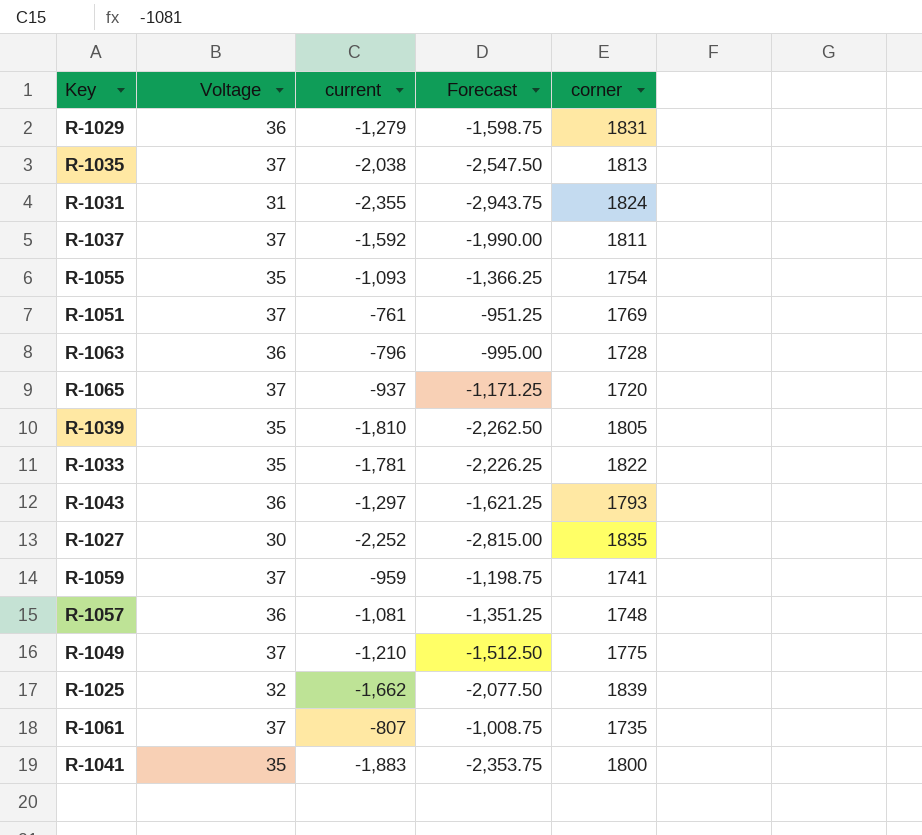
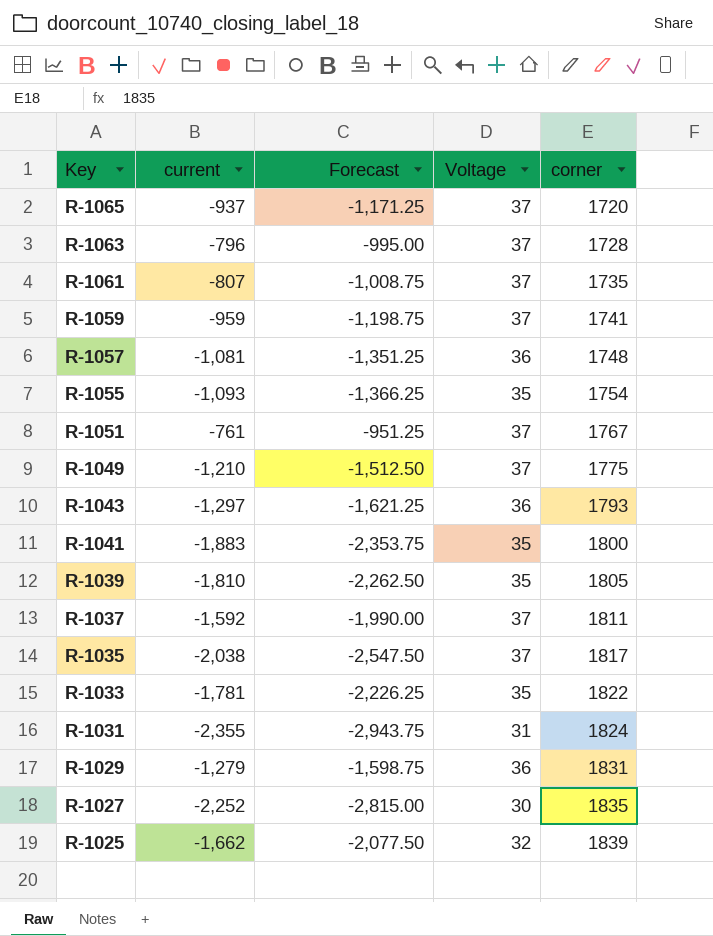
row order: none -> Key descending
column Voltage | position: 2 -> 4
R-1063 | Voltage: 36 -> 37
R-1051 | corner: 1769 -> 1767
R-1035 | corner: 1813 -> 1817

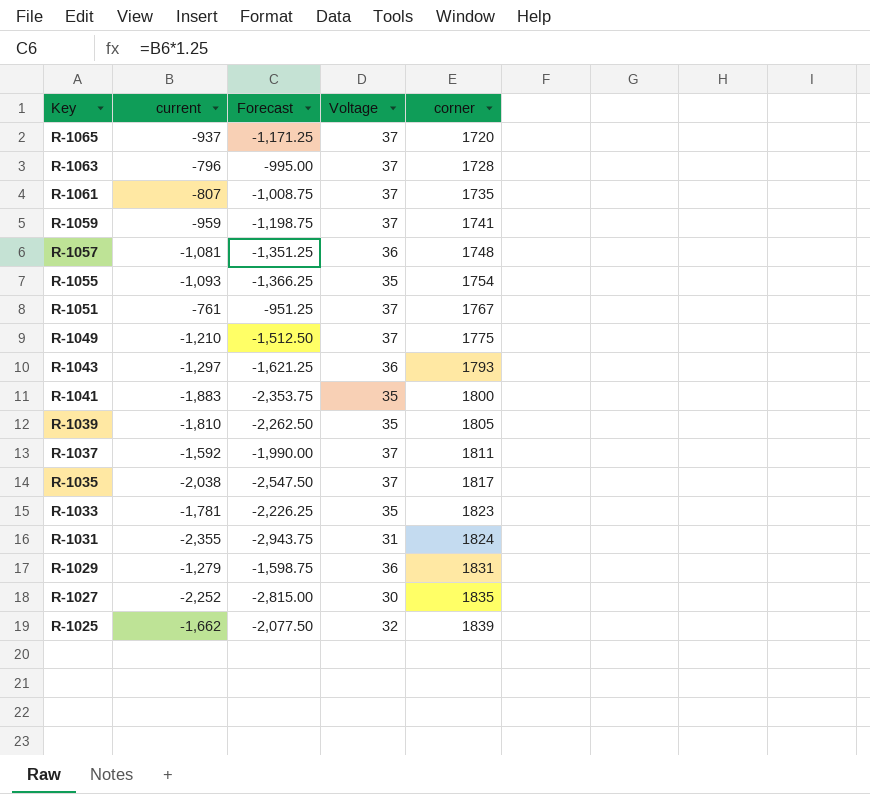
R-1033 | corner: 1822 -> 1823

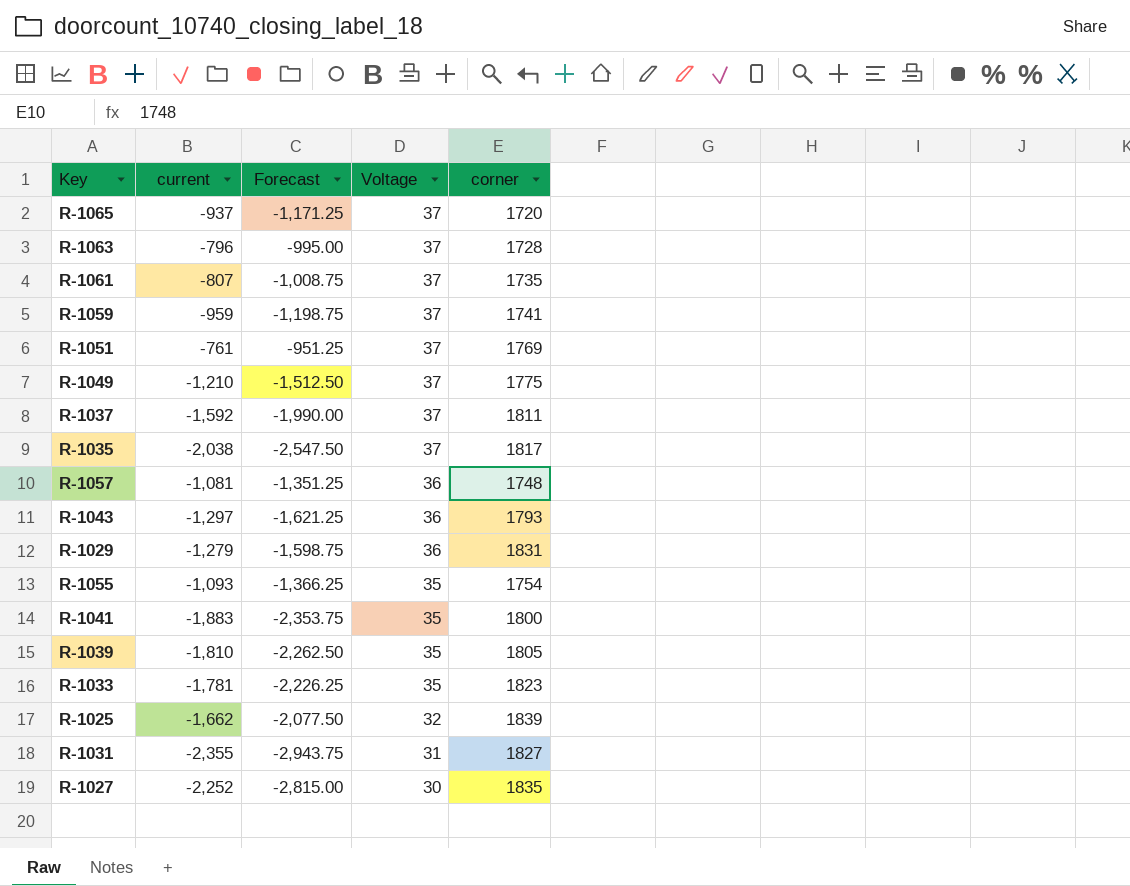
row order: Key descending -> Voltage descending
R-1051 | corner: 1767 -> 1769
R-1031 | corner: 1824 -> 1827

